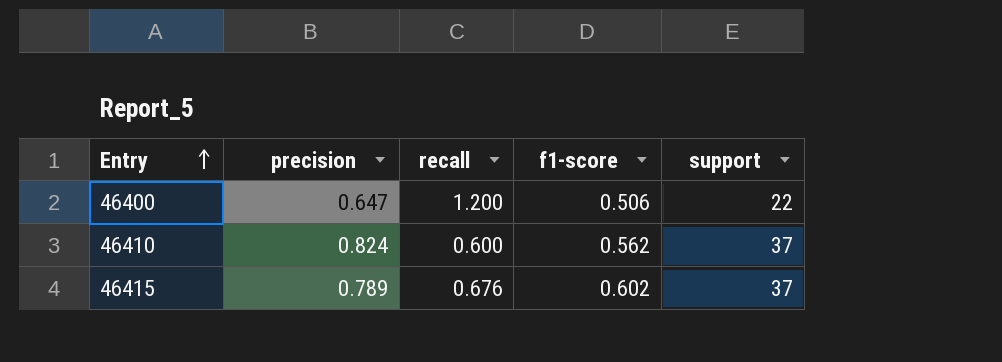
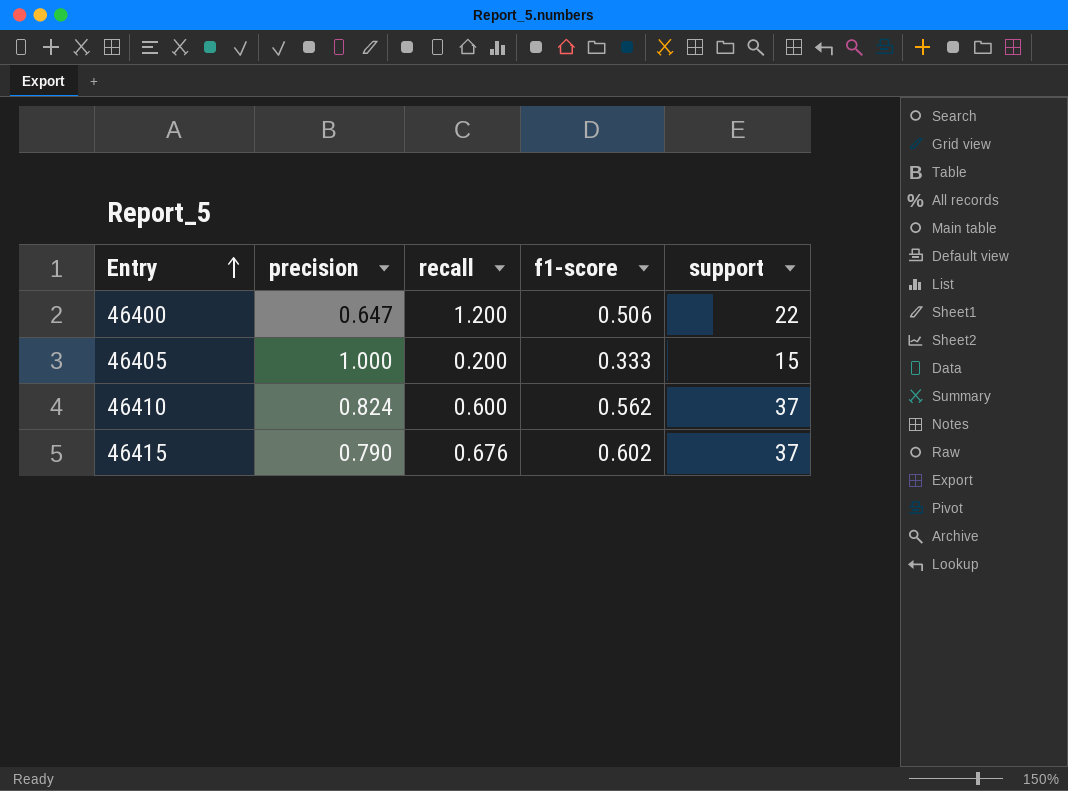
row 46405: none -> 1.000 | 0.200 | 0.333 | 15
46415 | precision: 0.789 -> 0.790

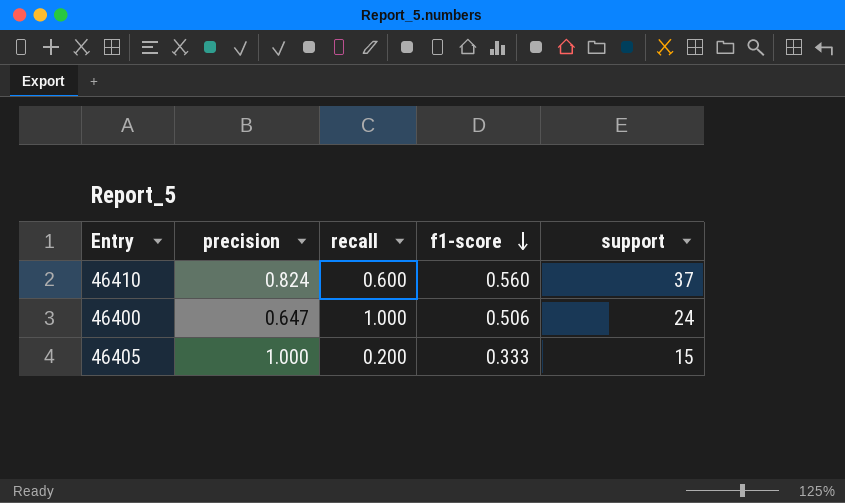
row order: Entry ascending -> f1-score descending
row 46415: 0.790 | 0.676 | 0.602 | 37 -> none
46410 | f1-score: 0.562 -> 0.560
46400 | recall: 1.200 -> 1.000
46400 | support: 22 -> 24

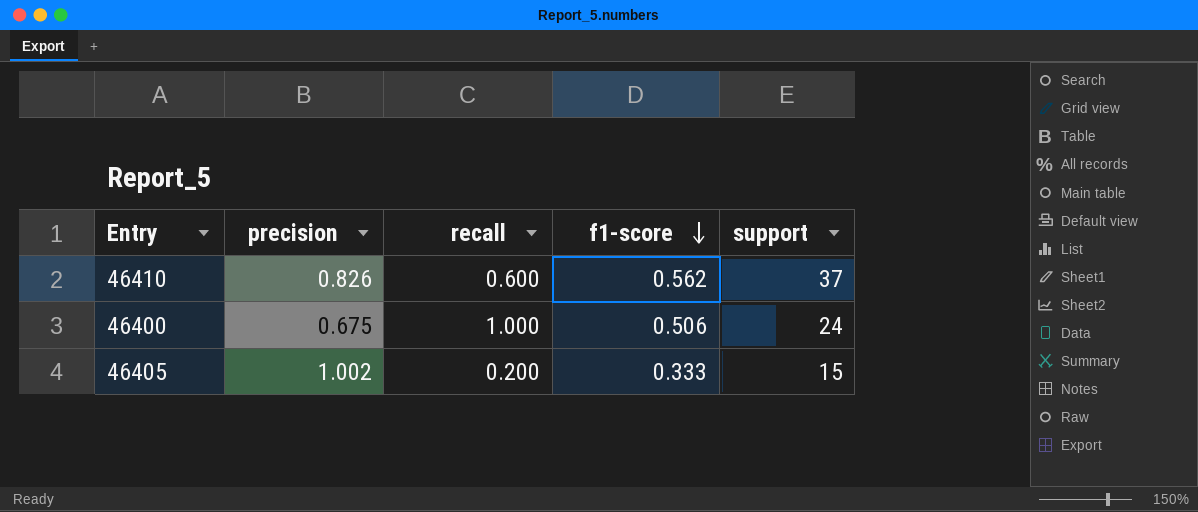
46410 | precision: 0.824 -> 0.826
46410 | f1-score: 0.560 -> 0.562
46400 | precision: 0.647 -> 0.675
46405 | precision: 1.000 -> 1.002

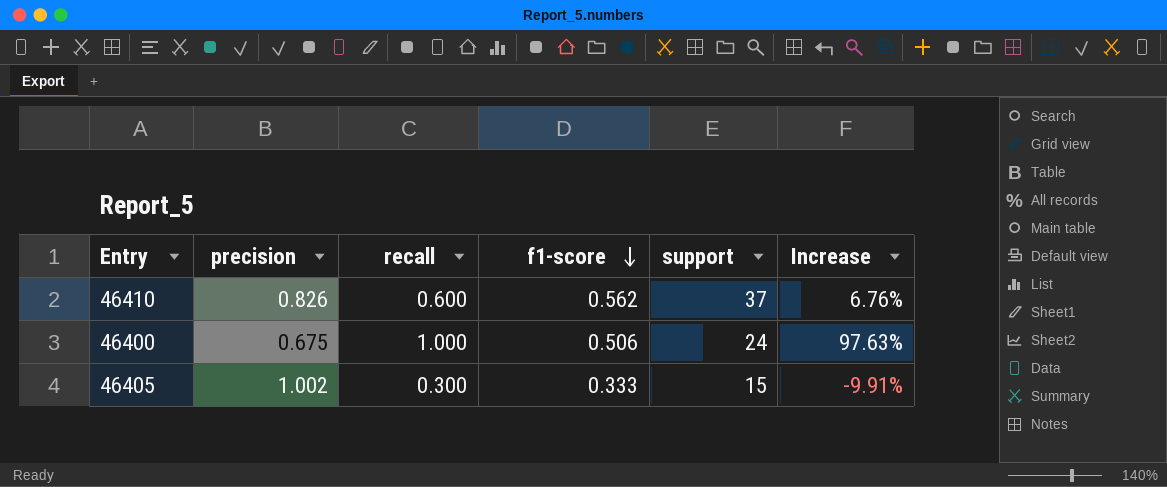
column Increase | formula: none -> ([recall] - [f1-score]) / [f1-score]
46405 | recall: 0.200 -> 0.300

